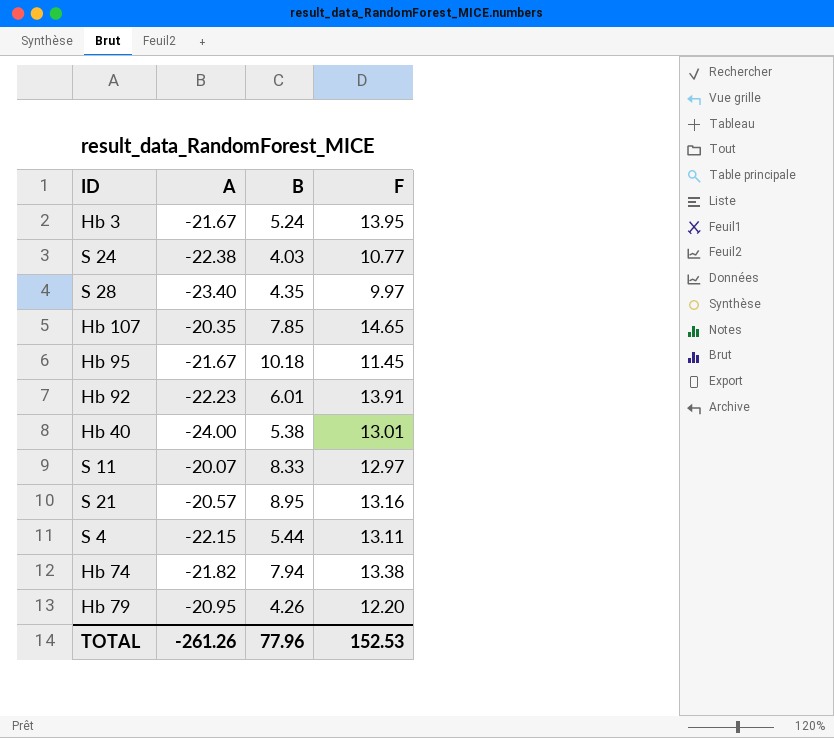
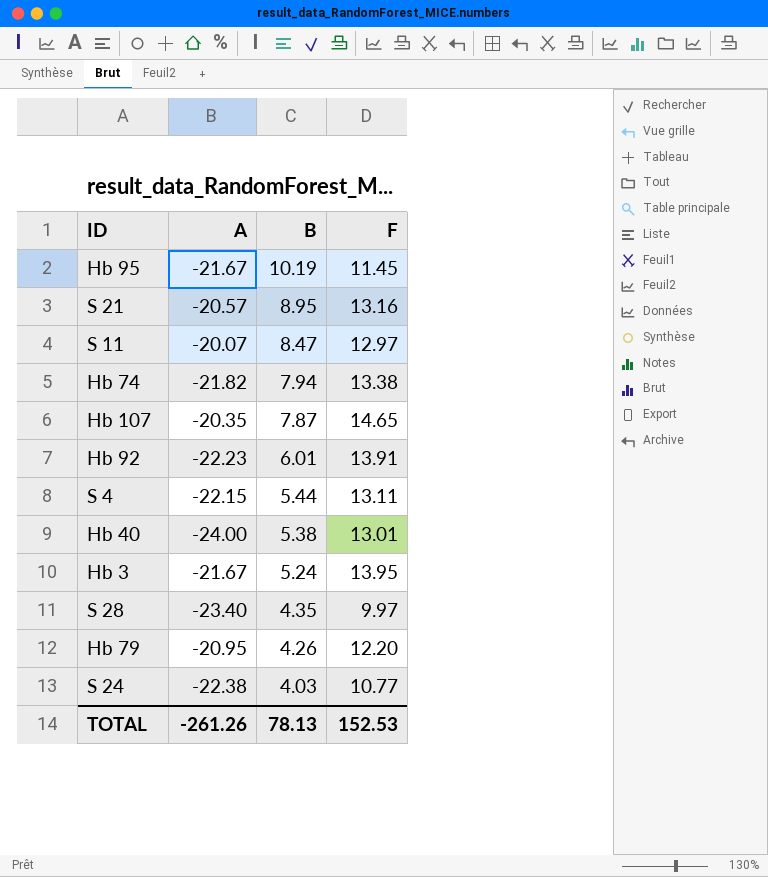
row order: none -> B descending
Hb 95 | B: 10.18 -> 10.19
S 11 | B: 8.33 -> 8.47
Hb 107 | B: 7.85 -> 7.87
TOTAL | B: 77.96 -> 78.13

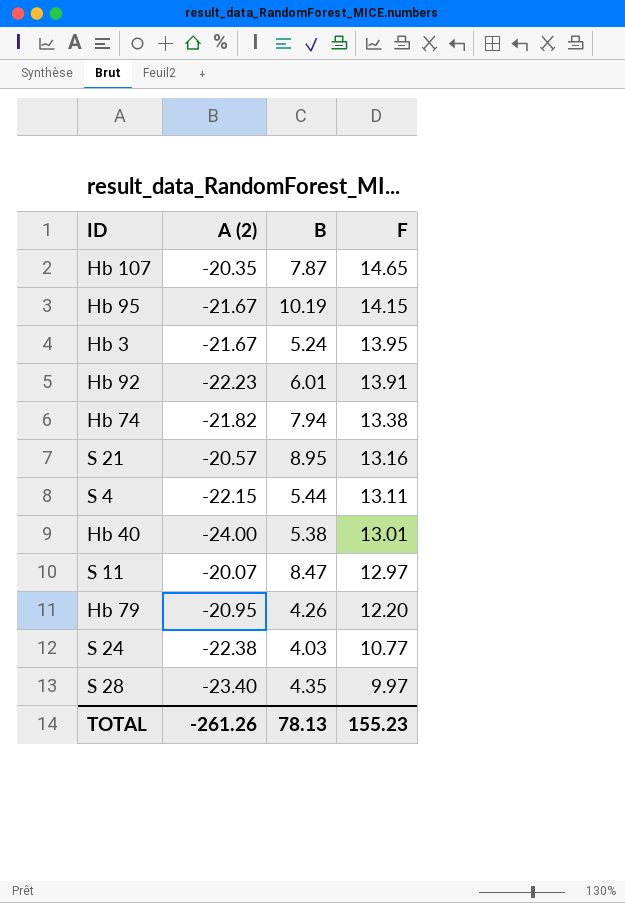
row order: B descending -> F descending
column name: A -> A (2)
Hb 95 | F: 11.45 -> 14.15
TOTAL | F: 152.53 -> 155.23

